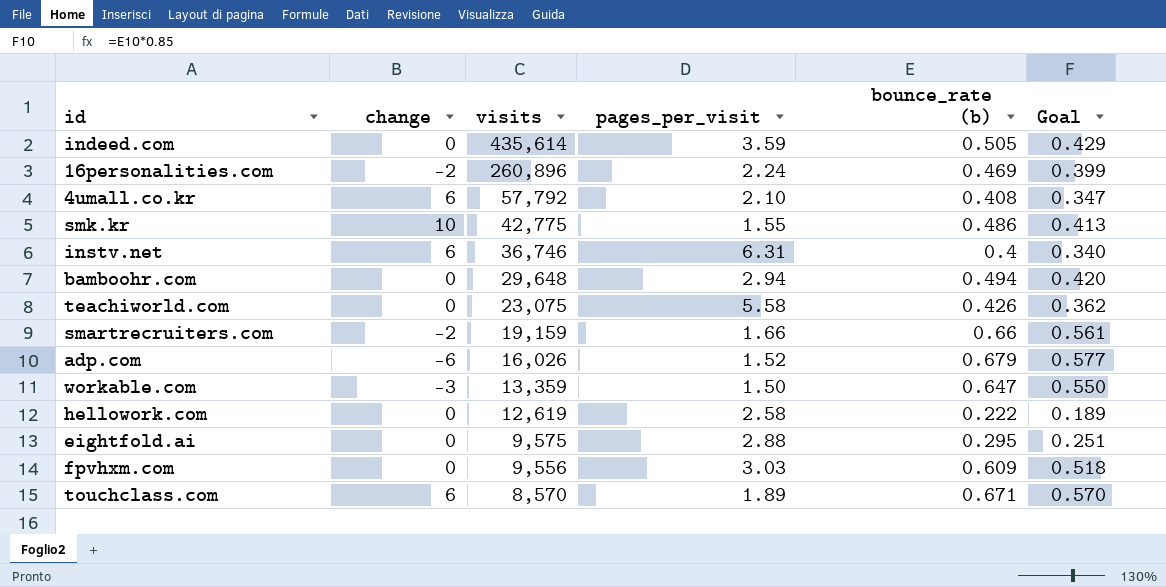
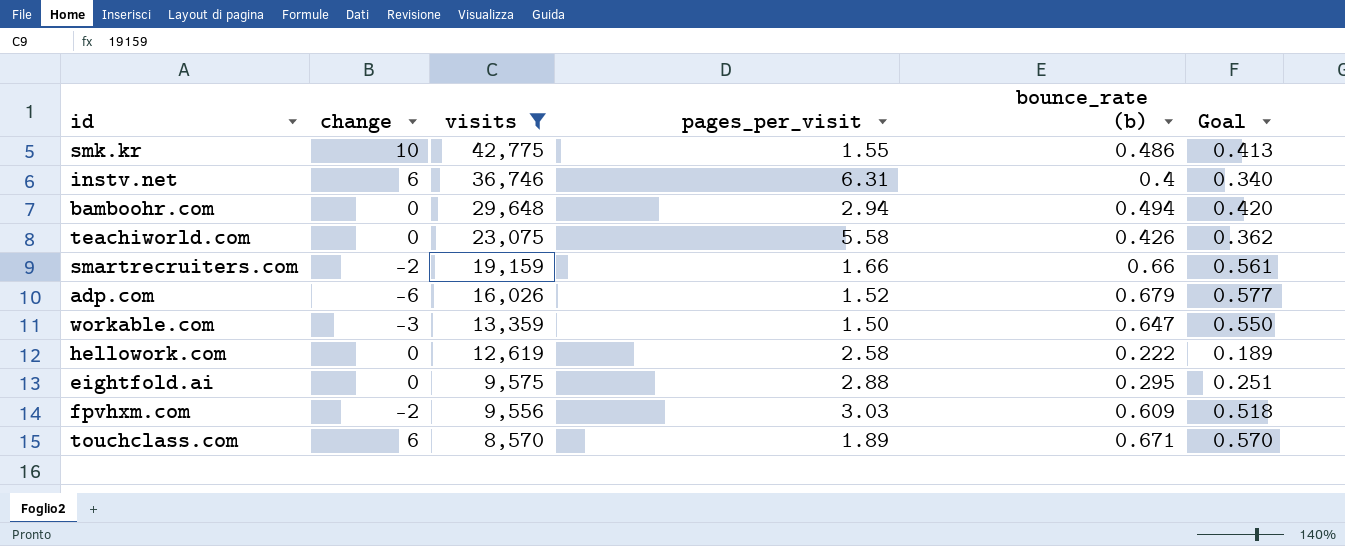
filter: none -> visits <= 42,775
fpvhxm.com | change: 0 -> -2

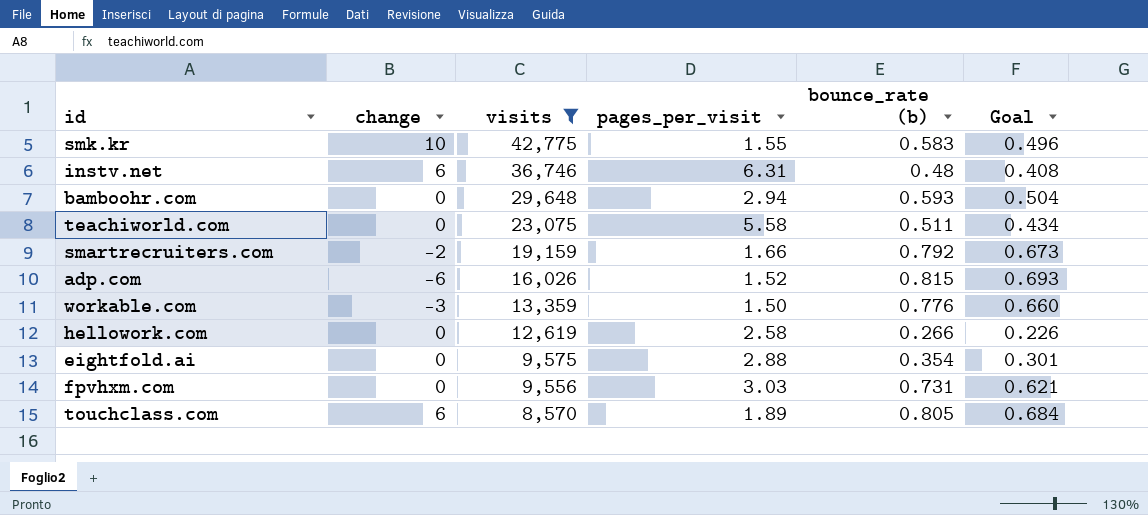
smk.kr | bounce_rate (b): 0.486 -> 0.583
smk.kr | Goal: 0.413 -> 0.496
instv.net | bounce_rate (b): 0.4 -> 0.48
instv.net | Goal: 0.340 -> 0.408
bamboohr.com | bounce_rate (b): 0.494 -> 0.593
bamboohr.com | Goal: 0.420 -> 0.504
teachiworld.com | bounce_rate (b): 0.426 -> 0.511
teachiworld.com | Goal: 0.362 -> 0.434
smartrecruiters.com | bounce_rate (b): 0.66 -> 0.792
smartrecruiters.com | Goal: 0.561 -> 0.673
adp.com | bounce_rate (b): 0.679 -> 0.815
adp.com | Goal: 0.577 -> 0.693
workable.com | bounce_rate (b): 0.647 -> 0.776
workable.com | Goal: 0.550 -> 0.660
hellowork.com | bounce_rate (b): 0.222 -> 0.266
hellowork.com | Goal: 0.189 -> 0.226
eightfold.ai | bounce_rate (b): 0.295 -> 0.354
eightfold.ai | Goal: 0.251 -> 0.301
fpvhxm.com | change: -2 -> 0
fpvhxm.com | bounce_rate (b): 0.609 -> 0.731
fpvhxm.com | Goal: 0.518 -> 0.621
touchclass.com | bounce_rate (b): 0.671 -> 0.805
touchclass.com | Goal: 0.570 -> 0.684

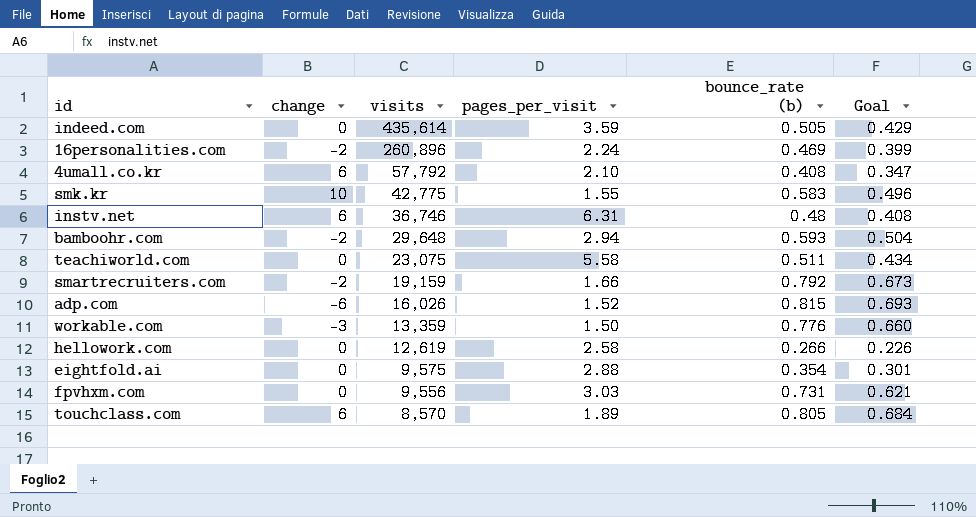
filter: visits <= 42,775 -> none
bamboohr.com | change: 0 -> -2

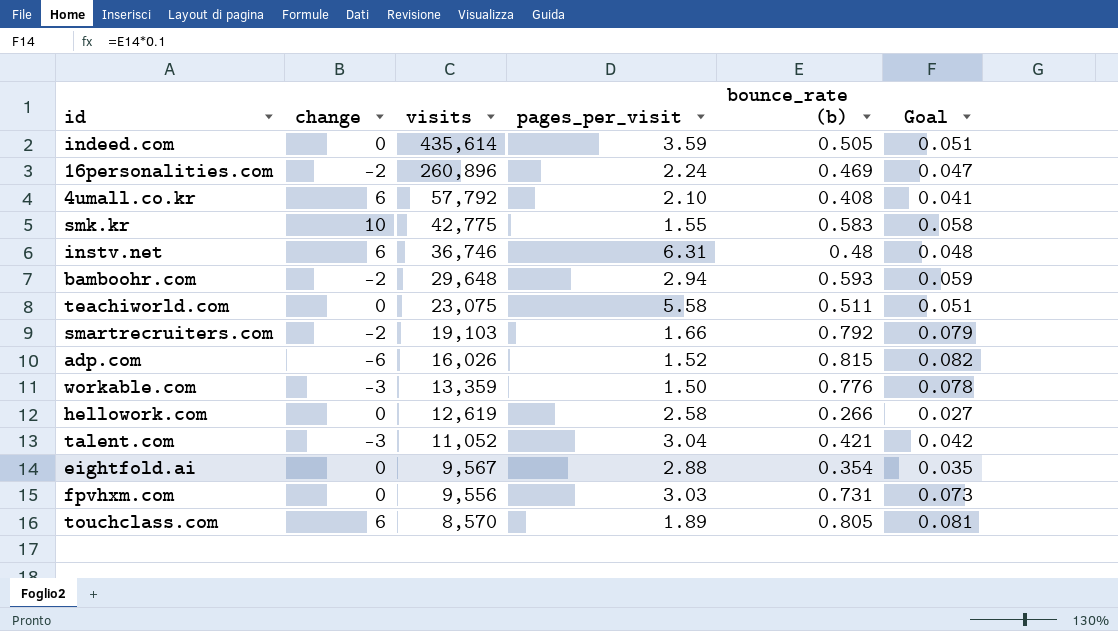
column Goal | formula: [bounce_rate (b)] * 0.85 -> [bounce_rate (b)] * 0.1
smartrecruiters.com | visits: 19,159 -> 19,103
row talent.com: none -> -3 | 11,052 | 3.04 | 0.421 | 0.042
eightfold.ai | visits: 9,575 -> 9,567

